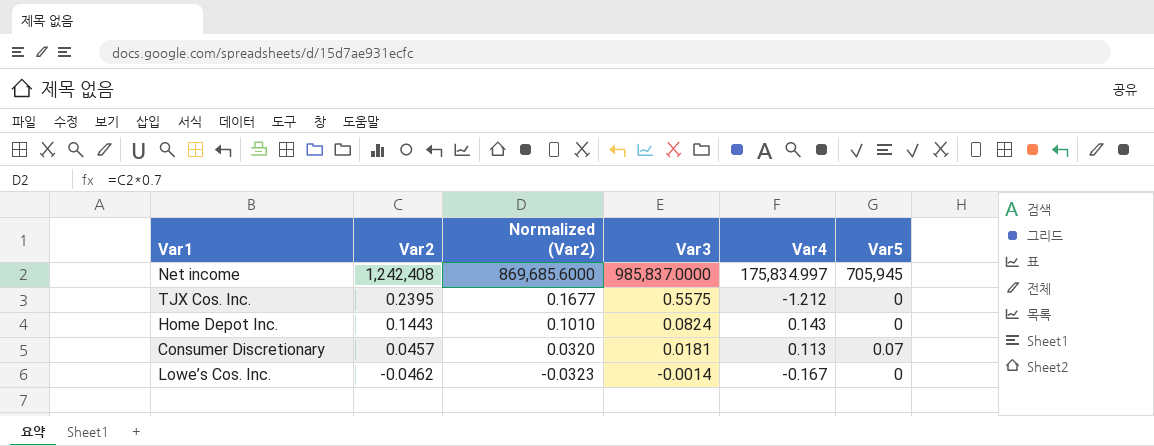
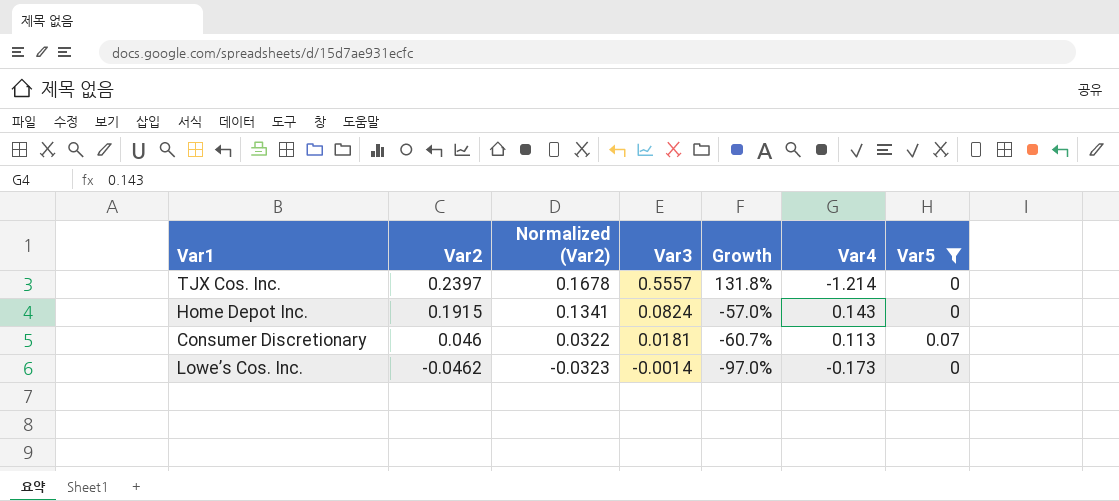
filter: none -> Var5 != 705,945
column Growth | formula: none -> ([Var3] - [Var2]) / [Var2]
TJX Cos. Inc. | Var2: 0.2395 -> 0.2397
TJX Cos. Inc. | Normalized (Var2): 0.1677 -> 0.1678
TJX Cos. Inc. | Var3: 0.5575 -> 0.5557
TJX Cos. Inc. | Var4: -1.212 -> -1.214
Home Depot Inc. | Var2: 0.1443 -> 0.1915
Home Depot Inc. | Normalized (Var2): 0.1010 -> 0.1341
Consumer Discretionary | Var2: 0.0457 -> 0.046
Consumer Discretionary | Normalized (Var2): 0.0320 -> 0.0322
Lowe’s Cos. Inc. | Var4: -0.167 -> -0.173

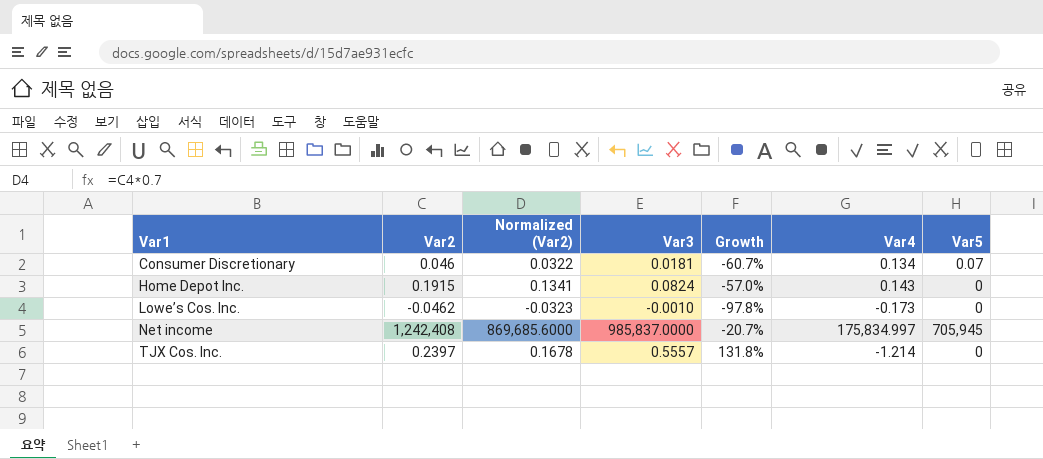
filter: Var5 != 705,945 -> none
row order: Var2 descending -> Var1 ascending
Consumer Discretionary | Var4: 0.113 -> 0.134
Lowe’s Cos. Inc. | Var3: -0.0014 -> -0.0010
Lowe’s Cos. Inc. | Growth: -97.0% -> -97.8%

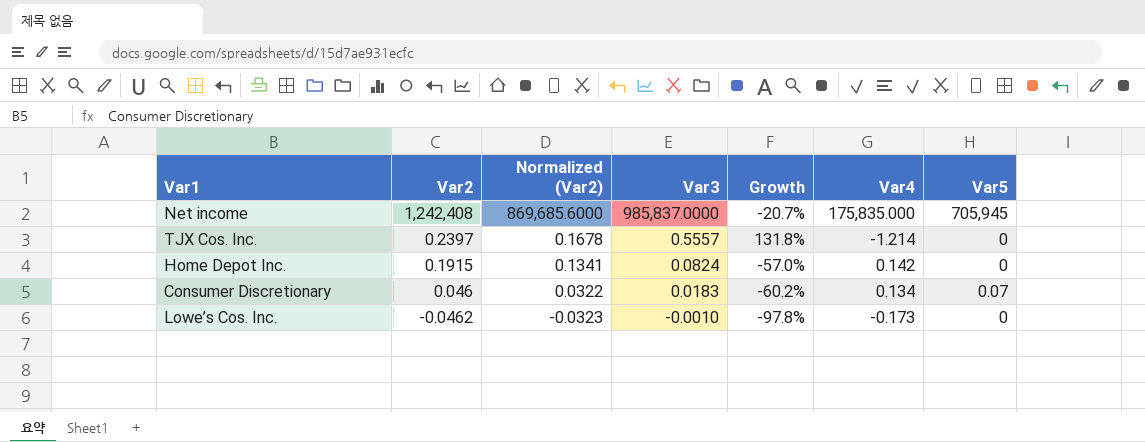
row order: Var1 ascending -> Var2 descending
Net income | Var4: 175,834.997 -> 175,835.000
Home Depot Inc. | Var4: 0.143 -> 0.142
Consumer Discretionary | Var3: 0.0181 -> 0.0183
Consumer Discretionary | Growth: -60.7% -> -60.2%

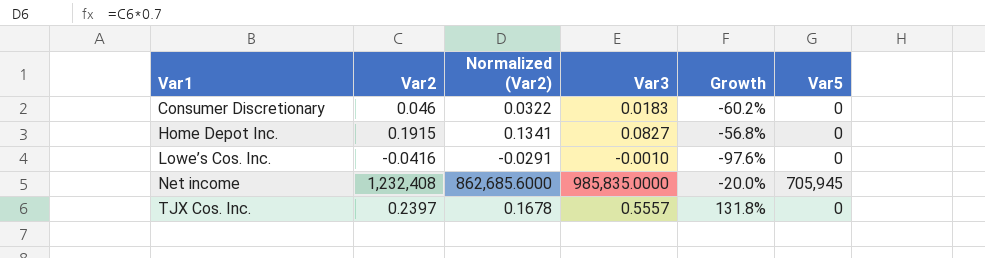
row order: Var2 descending -> Var1 ascending
column Var4 | position: 6 -> none
Consumer Discretionary | Var5: 0.07 -> 0
Home Depot Inc. | Var3: 0.0824 -> 0.0827
Home Depot Inc. | Growth: -57.0% -> -56.8%
Lowe’s Cos. Inc. | Var2: -0.0462 -> -0.0416
Lowe’s Cos. Inc. | Normalized (Var2): -0.0323 -> -0.0291
Lowe’s Cos. Inc. | Growth: -97.8% -> -97.6%
Net income | Var2: 1,242,408 -> 1,232,408
Net income | Normalized (Var2): 869,685.6000 -> 862,685.6000
Net income | Var3: 985,837.0000 -> 985,835.0000
Net income | Growth: -20.7% -> -20.0%

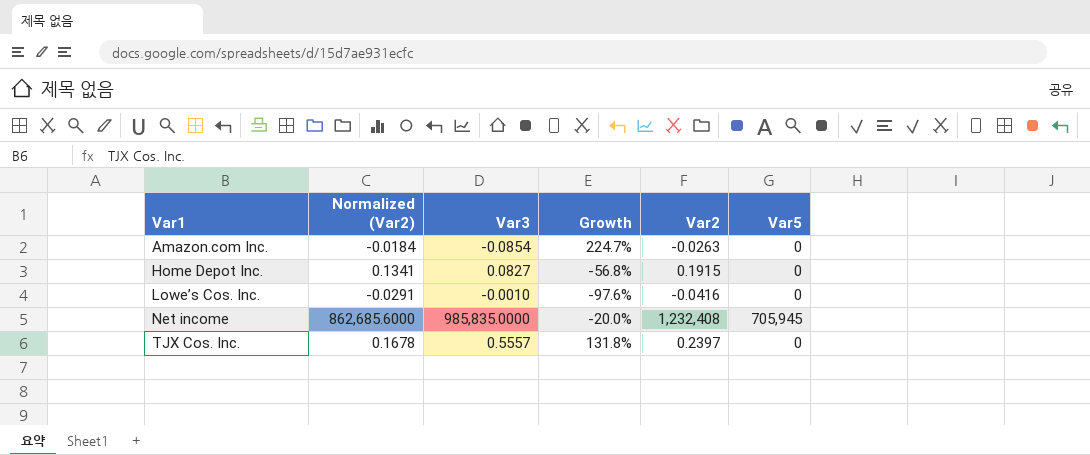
column Var2 | position: 2 -> 5
row Consumer Discretionary: 0.046 | 0.0322 | 0.0183 | -60.2% | 0 -> none
row Amazon.com Inc.: none -> -0.0184 | -0.0854 | 224.7% | -0.0263 | 0

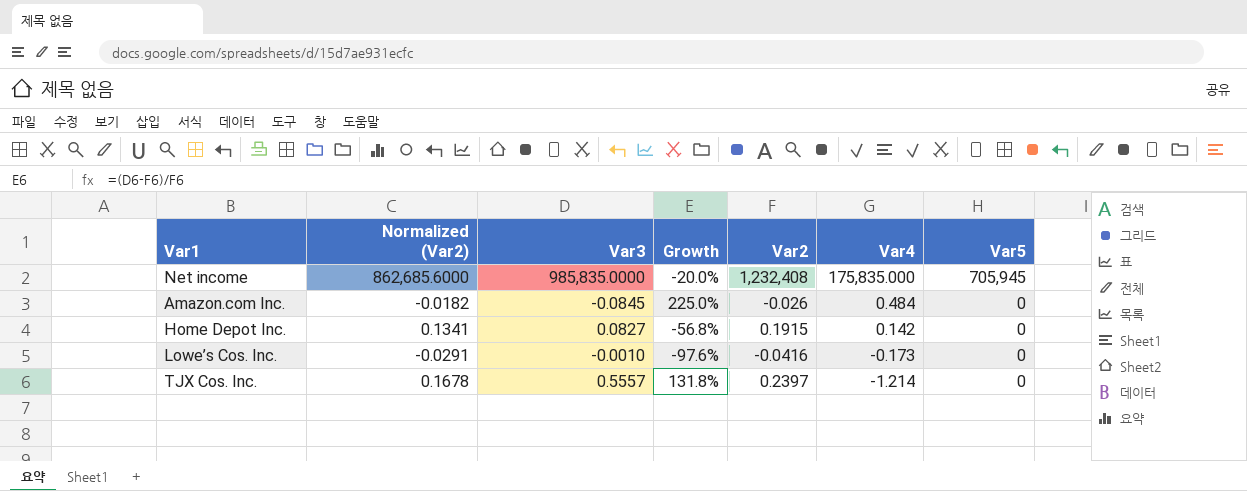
row order: Var1 ascending -> Var4 descending
column Var4 | position: none -> 6
Amazon.com Inc. | Normalized (Var2): -0.0184 -> -0.0182
Amazon.com Inc. | Var3: -0.0854 -> -0.0845
Amazon.com Inc. | Growth: 224.7% -> 225.0%
Amazon.com Inc. | Var2: -0.0263 -> -0.026

